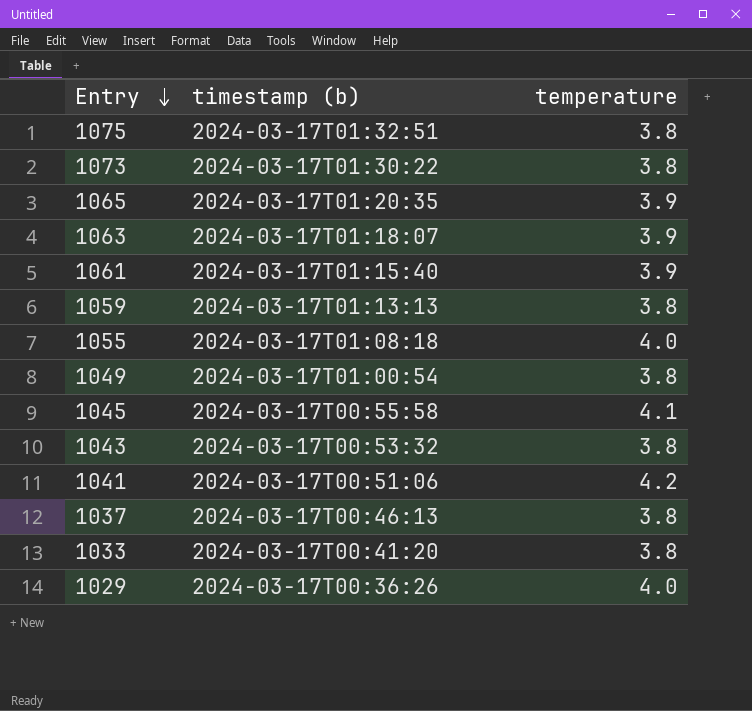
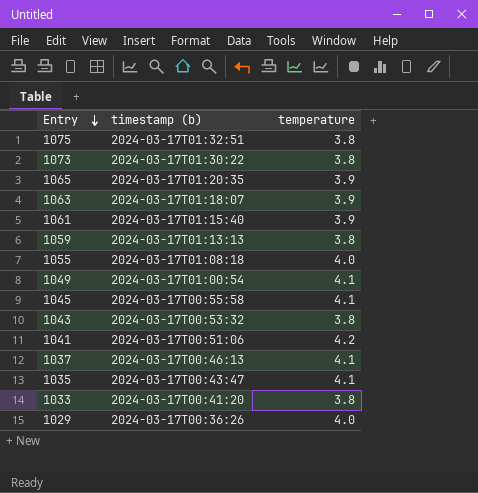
1049 | temperature: 3.8 -> 4.1
1037 | temperature: 3.8 -> 4.1
row 1035: none -> 2024-03-17T00:43:47 | 4.1

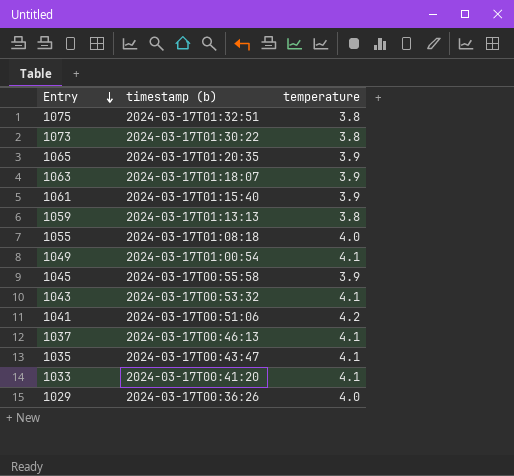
1045 | temperature: 4.1 -> 3.9
1043 | temperature: 3.8 -> 4.1
1033 | temperature: 3.8 -> 4.1

